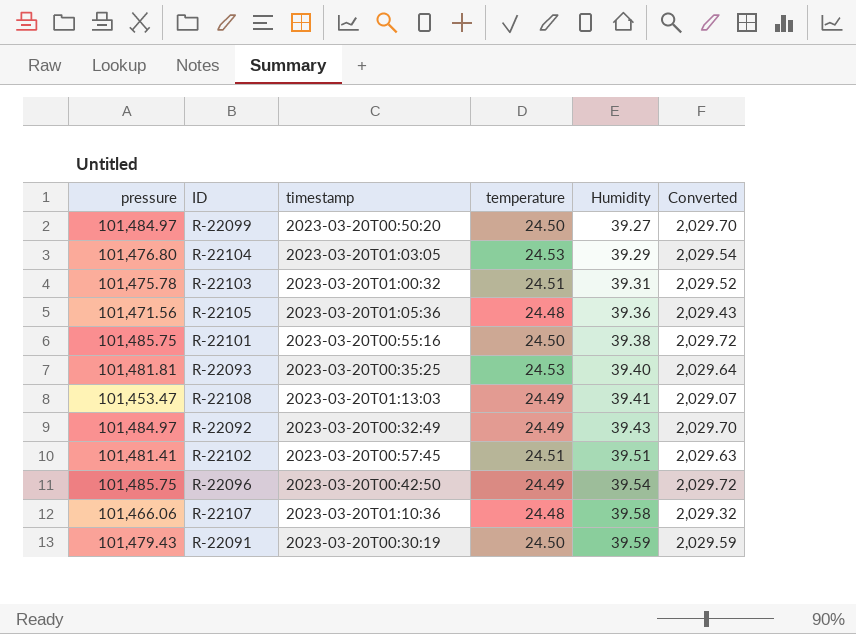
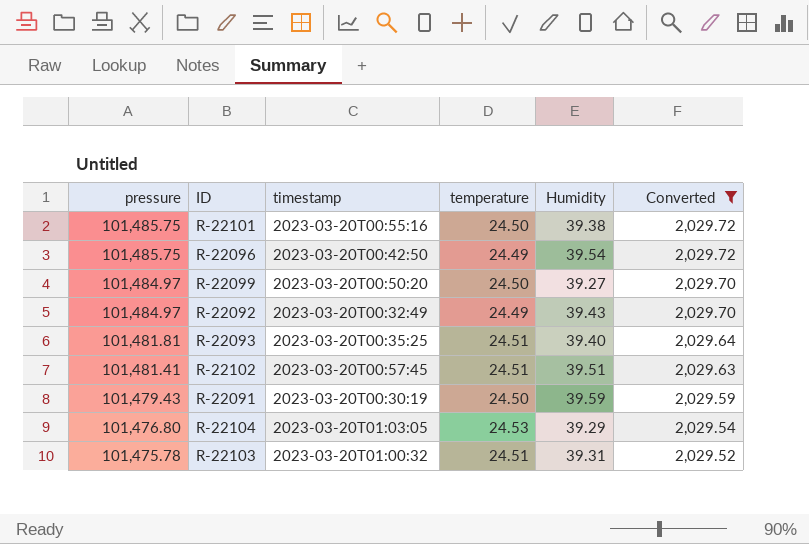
filter: none -> Converted >= 2,029.52
row order: Humidity ascending -> pressure descending
R-22093 | temperature: 24.53 -> 24.51

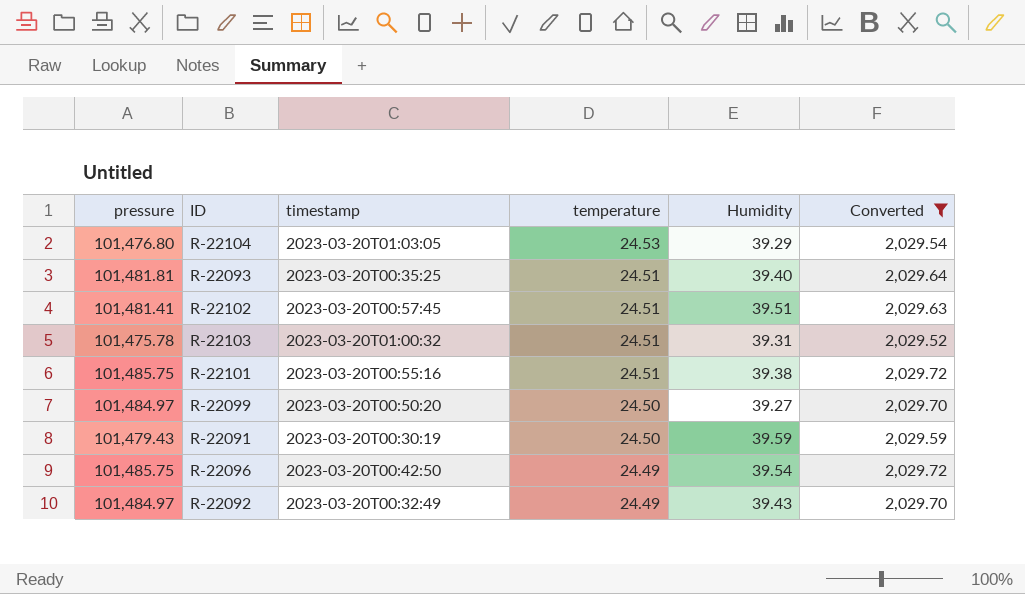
row order: pressure descending -> temperature descending
R-22101 | temperature: 24.50 -> 24.51

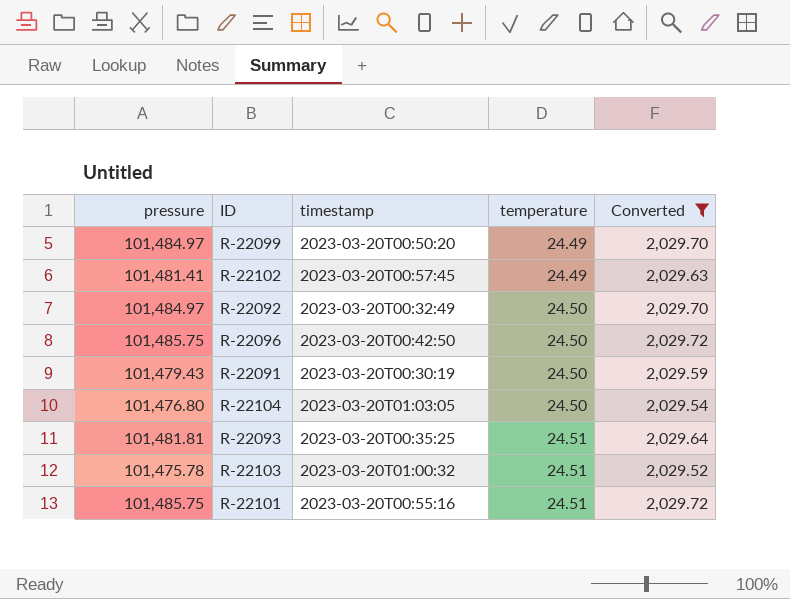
row order: temperature descending -> temperature ascending
column Humidity | position: 5 -> none
R-22099 | temperature: 24.50 -> 24.49
R-22102 | temperature: 24.51 -> 24.49
R-22092 | temperature: 24.49 -> 24.50
R-22096 | temperature: 24.49 -> 24.50
R-22104 | temperature: 24.53 -> 24.50

